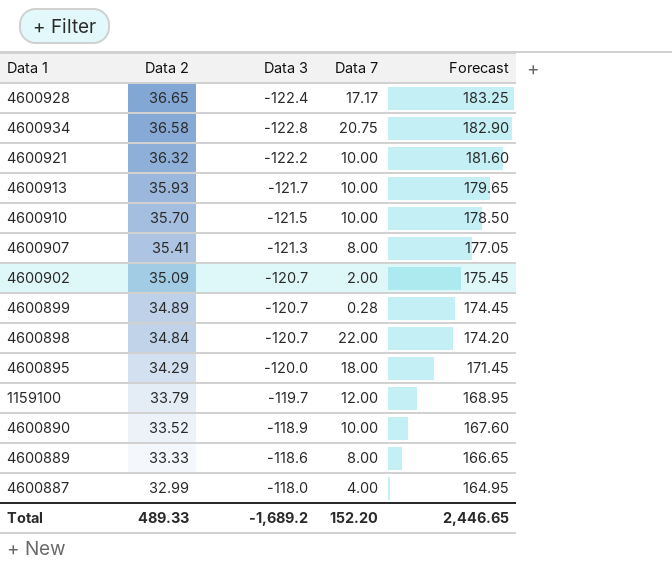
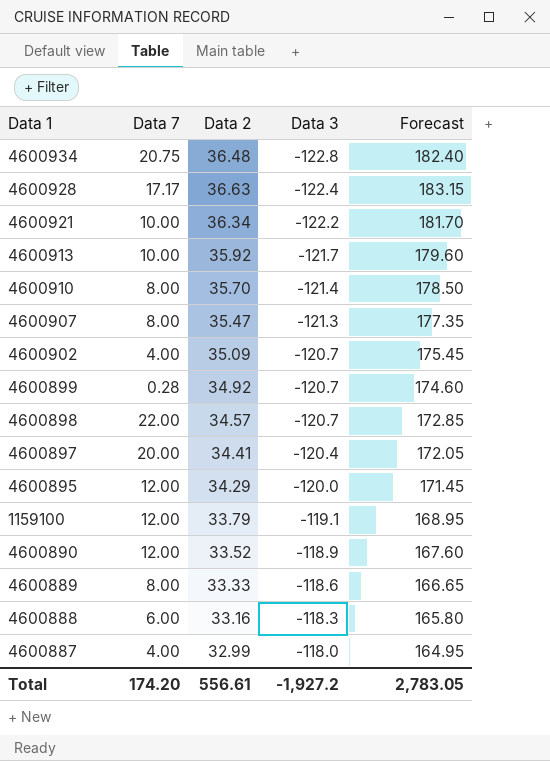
row order: Data 2 descending -> Data 3 ascending
column Data 7 | position: 4 -> 2
4600934 | Data 2: 36.58 -> 36.48
4600934 | Forecast: 182.90 -> 182.40
4600928 | Data 2: 36.65 -> 36.63
4600928 | Forecast: 183.25 -> 183.15
4600921 | Data 2: 36.32 -> 36.34
4600921 | Forecast: 181.60 -> 181.70
4600913 | Data 2: 35.93 -> 35.92
4600913 | Forecast: 179.65 -> 179.60
4600910 | Data 7: 10.00 -> 8.00
4600910 | Data 3: -121.5 -> -121.4
4600907 | Data 2: 35.41 -> 35.47
4600907 | Forecast: 177.05 -> 177.35
4600902 | Data 7: 2.00 -> 4.00
4600899 | Data 2: 34.89 -> 34.92
4600899 | Forecast: 174.45 -> 174.60
4600898 | Data 2: 34.84 -> 34.57
4600898 | Forecast: 174.20 -> 172.85
row 4600897: none -> 20.00 | 34.41 | -120.4 | 172.05
4600895 | Data 7: 18.00 -> 12.00
1159100 | Data 3: -119.7 -> -119.1
4600890 | Data 7: 10.00 -> 12.00
row 4600888: none -> 6.00 | 33.16 | -118.3 | 165.80
Total | Data 7: 152.20 -> 174.20
Total | Data 2: 489.33 -> 556.61
Total | Data 3: -1,689.2 -> -1,927.2
Total | Forecast: 2,446.65 -> 2,783.05

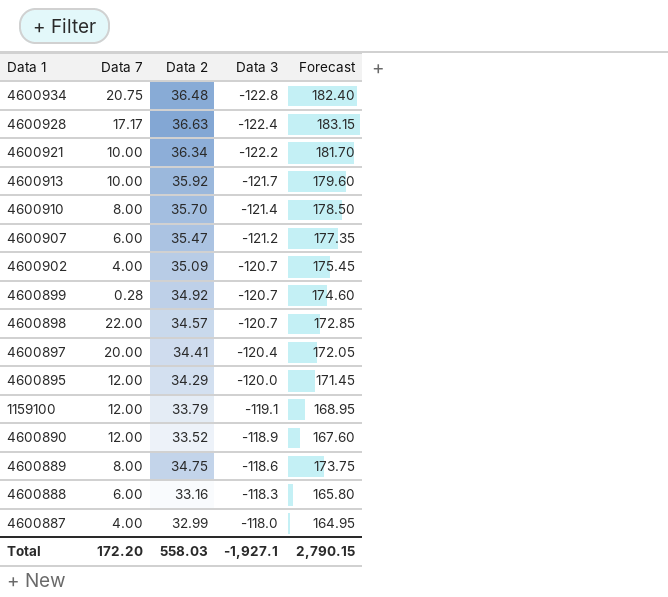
4600907 | Data 7: 8.00 -> 6.00
4600907 | Data 3: -121.3 -> -121.2
4600889 | Data 2: 33.33 -> 34.75
4600889 | Forecast: 166.65 -> 173.75
Total | Data 7: 174.20 -> 172.20
Total | Data 2: 556.61 -> 558.03
Total | Data 3: -1,927.2 -> -1,927.1
Total | Forecast: 2,783.05 -> 2,790.15

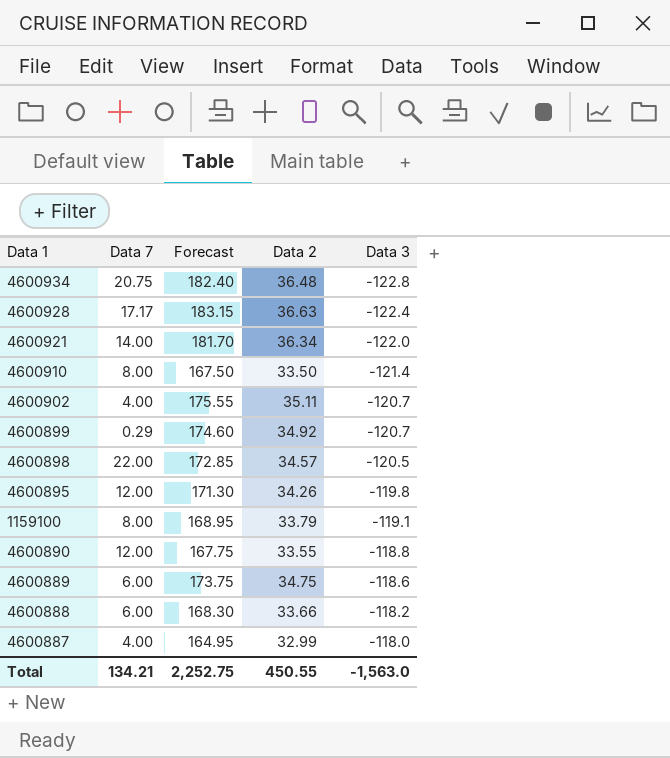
column Forecast | position: 5 -> 3
row 4600913: 10.00 | 35.92 | -121.7 | 179.60 -> none
row 4600907: 6.00 | 35.47 | -121.2 | 177.35 -> none
row 4600897: 20.00 | 34.41 | -120.4 | 172.05 -> none
4600921 | Data 7: 10.00 -> 14.00
4600921 | Data 3: -122.2 -> -122.0
4600910 | Forecast: 178.50 -> 167.50
4600910 | Data 2: 35.70 -> 33.50
4600902 | Forecast: 175.45 -> 175.55
4600902 | Data 2: 35.09 -> 35.11
4600899 | Data 7: 0.28 -> 0.29
4600898 | Data 3: -120.7 -> -120.5
4600895 | Forecast: 171.45 -> 171.30
4600895 | Data 2: 34.29 -> 34.26
4600895 | Data 3: -120.0 -> -119.8
1159100 | Data 7: 12.00 -> 8.00
4600890 | Forecast: 167.60 -> 167.75
4600890 | Data 2: 33.52 -> 33.55
4600890 | Data 3: -118.9 -> -118.8
4600889 | Data 7: 8.00 -> 6.00
4600888 | Forecast: 165.80 -> 168.30
4600888 | Data 2: 33.16 -> 33.66
4600888 | Data 3: -118.3 -> -118.2
Total | Data 7: 172.20 -> 134.21
Total | Forecast: 2,790.15 -> 2,252.75
Total | Data 2: 558.03 -> 450.55
Total | Data 3: -1,927.1 -> -1,563.0

